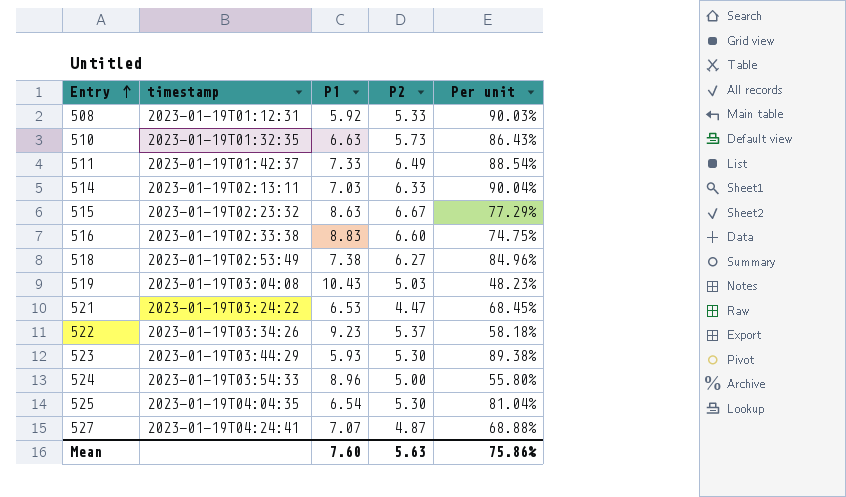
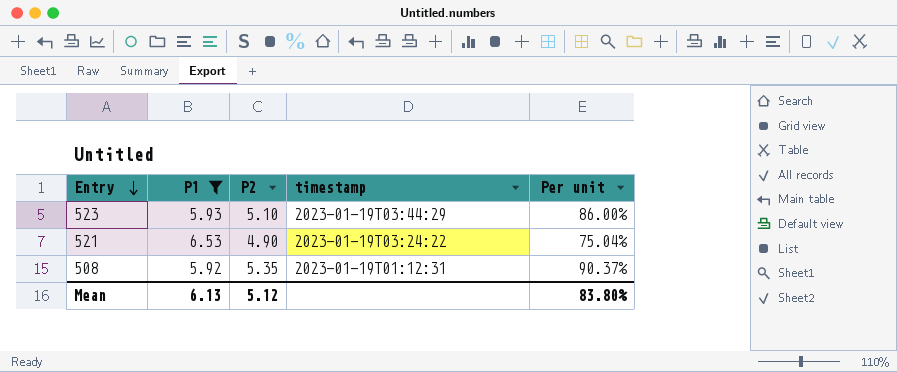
filter: none -> P1 <= 6.53
row order: Entry ascending -> Entry descending
column timestamp | position: 2 -> 4
523 | P2: 5.30 -> 5.10
523 | Per unit: 89.38% -> 86.00%
521 | P2: 4.47 -> 4.90
521 | Per unit: 68.45% -> 75.04%
508 | P2: 5.33 -> 5.35
508 | Per unit: 90.03% -> 90.37%
Mean | P1: 7.60 -> 6.13
Mean | P2: 5.63 -> 5.12
Mean | Per unit: 75.86% -> 83.80%

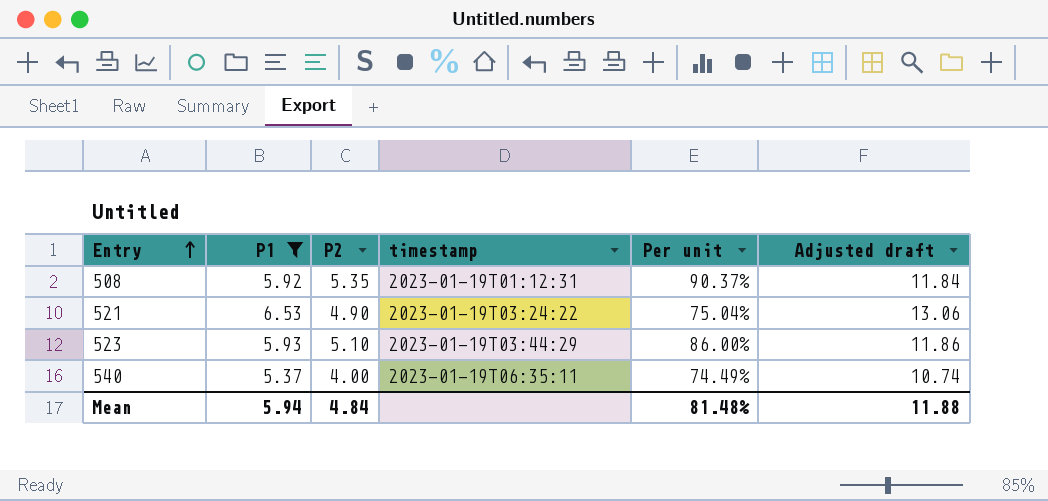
row order: Entry descending -> Entry ascending
column Adjusted draft | formula: none -> [P1] * 2
row 540: none -> 5.37 | 4.00 | 2023-01-19T06:35:11 | 74.49% | 10.74
Mean | P1: 6.13 -> 5.94
Mean | P2: 5.12 -> 4.84
Mean | Per unit: 83.80% -> 81.48%

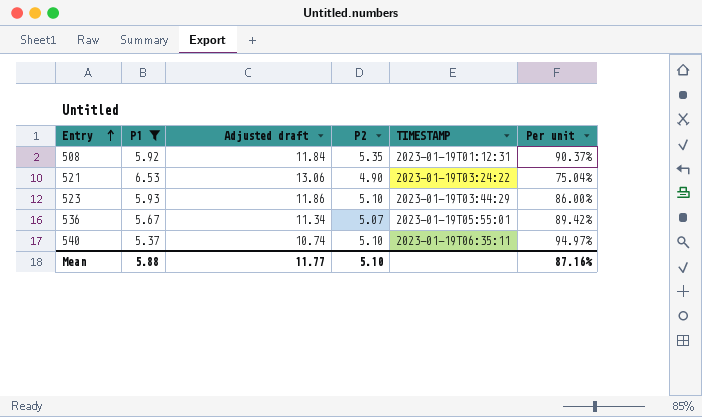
column Adjusted draft | position: 6 -> 3
column name: timestamp -> TIMESTAMP
row 536: none -> 5.67 | 11.34 | 5.07 | 2023-01-19T05:55:01 | 89.42%
540 | P2: 4.00 -> 5.10
540 | Per unit: 74.49% -> 94.97%
Mean | P1: 5.94 -> 5.88
Mean | Adjusted draft: 11.88 -> 11.77
Mean | P2: 4.84 -> 5.10
Mean | Per unit: 81.48% -> 87.16%

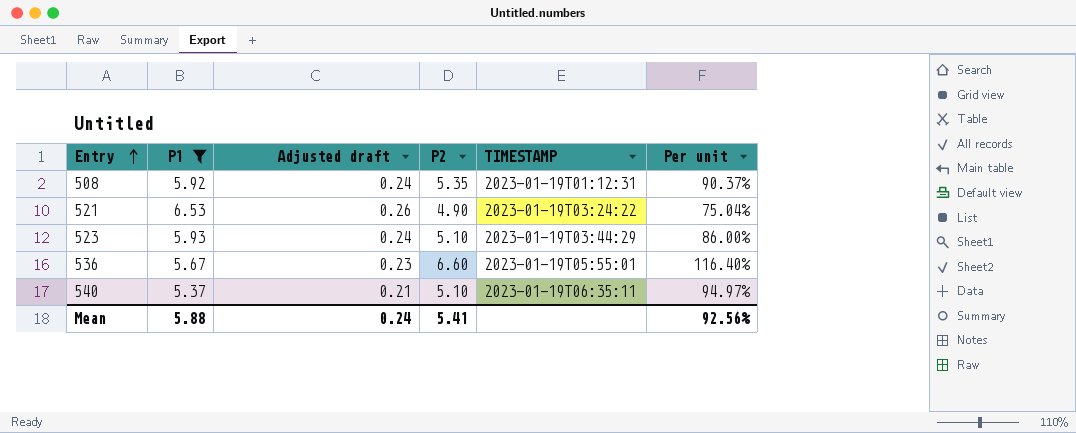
column Adjusted draft | formula: [P1] * 2 -> [P1] * 0.04
536 | P2: 5.07 -> 6.60
536 | Per unit: 89.42% -> 116.40%
Mean | Adjusted draft: 11.77 -> 0.24
Mean | P2: 5.10 -> 5.41
Mean | Per unit: 87.16% -> 92.56%

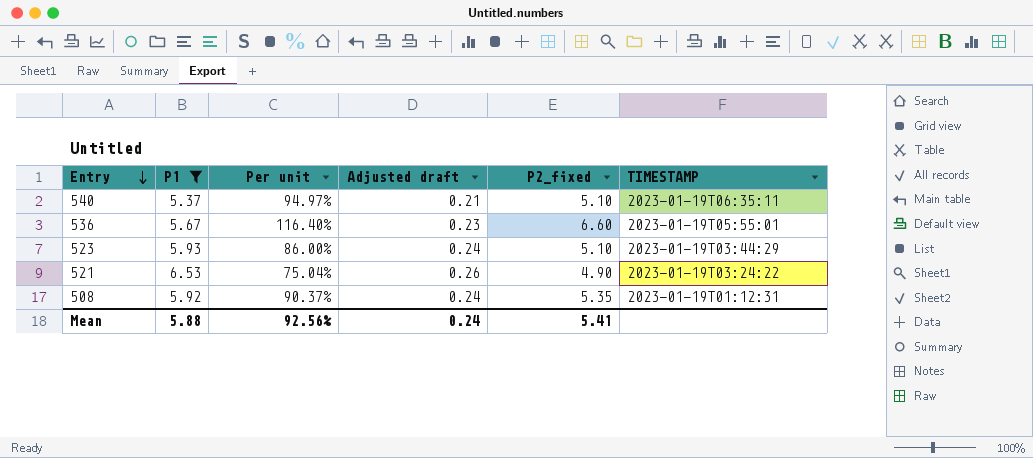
row order: Entry ascending -> Entry descending
column Per unit | position: 6 -> 3
column name: P2 -> P2_fixed

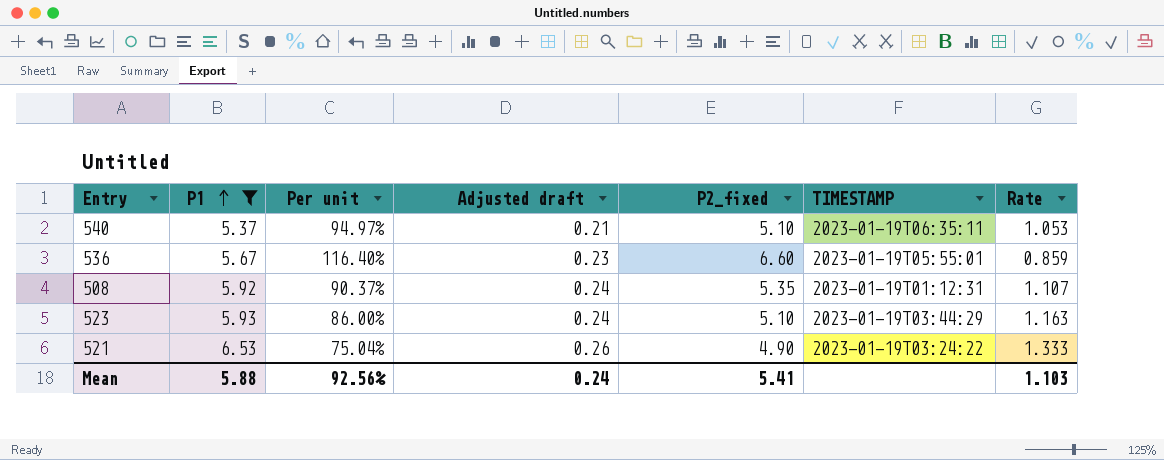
row order: Entry descending -> P1 ascending
column Rate | formula: none -> [P1] / [P2_fixed]

